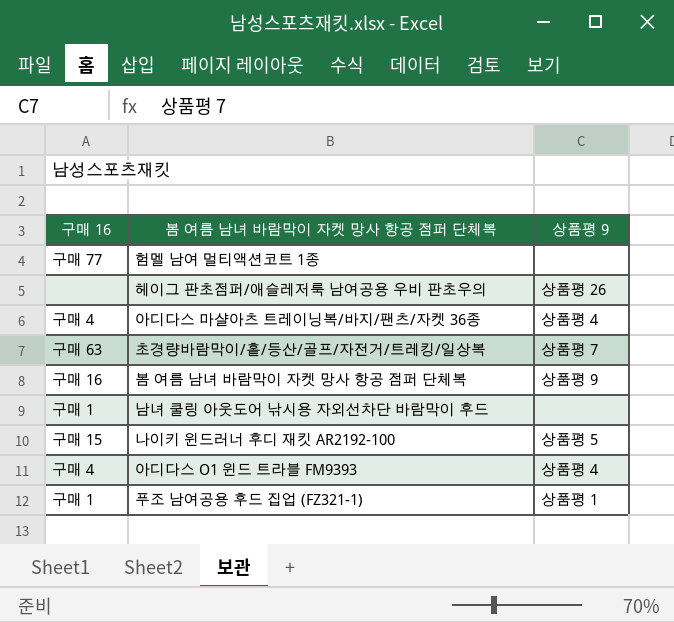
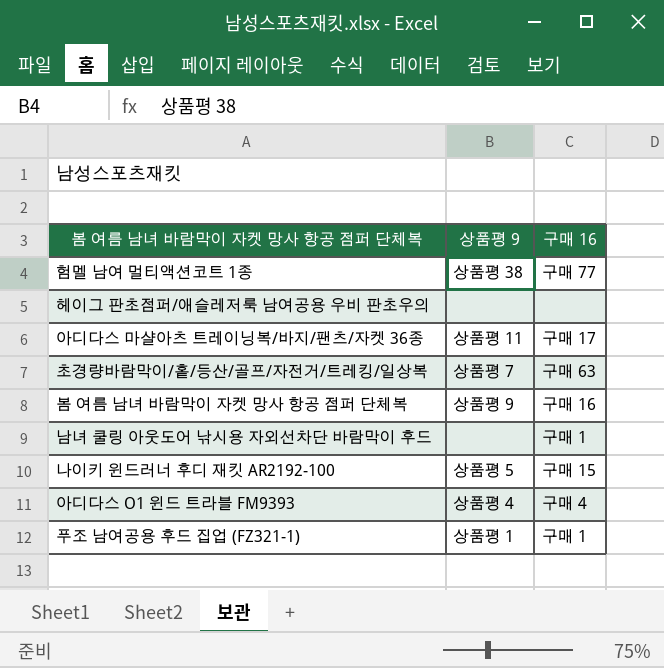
column 구매 16 | position: 1 -> 3
험멜 남여 멀티액션코트 1종 | 상품평 9: none -> 상품평 38
헤이그 판초점퍼/애슬레저룩 남여공용 우비 판초우의 | 상품평 9: 상품평 26 -> none
아디다스 마샬아츠 트레이닝복/바지/팬츠/자켓 36종 | 상품평 9: 상품평 4 -> 상품평 11
아디다스 마샬아츠 트레이닝복/바지/팬츠/자켓 36종 | 구매 16: 구매 4 -> 구매 17

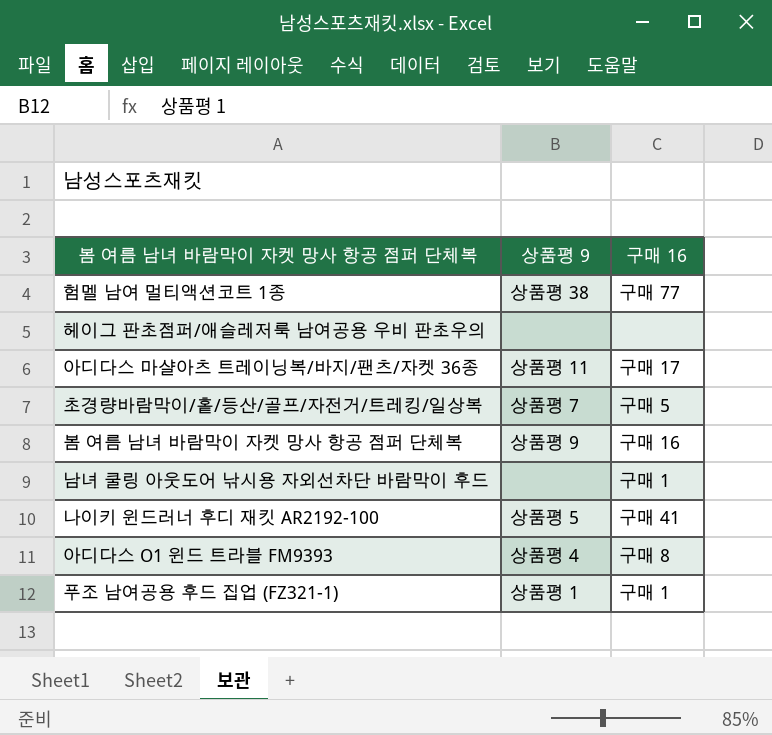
초경량바람막이/홑/등산/골프/자전거/트레킹/일상복 | 구매 16: 구매 63 -> 구매 5
나이키 윈드러너 후디 재킷 AR2192-100 | 구매 16: 구매 15 -> 구매 41
아디다스 O1 윈드 트라블 FM9393 | 구매 16: 구매 4 -> 구매 8

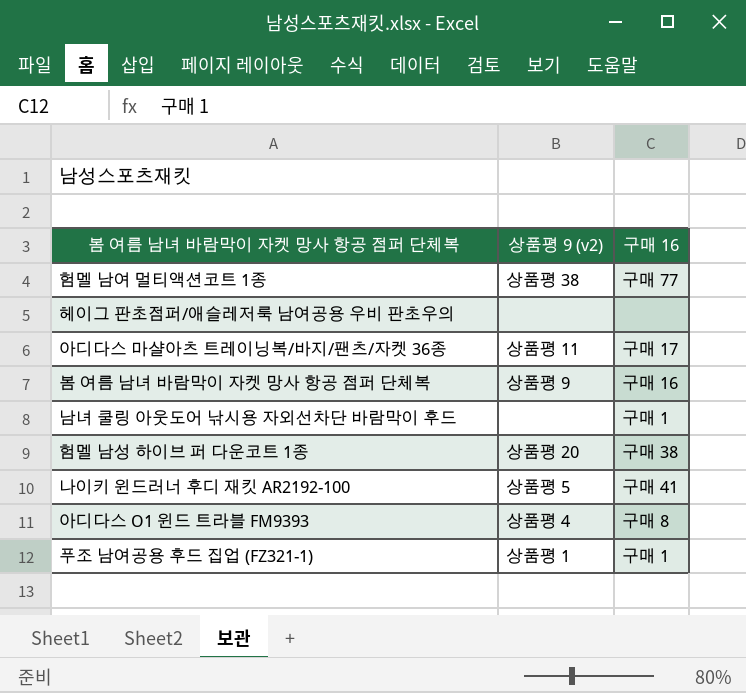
column name: 상품평 9 -> 상품평 9 (v2)
row 초경량바람막이/홑/등산/골프/자전거/트레킹/일상복: 상품평 7 | 구매 5 -> none
row 험멜 남성 하이브 퍼 다운코트 1종: none -> 상품평 20 | 구매 38

